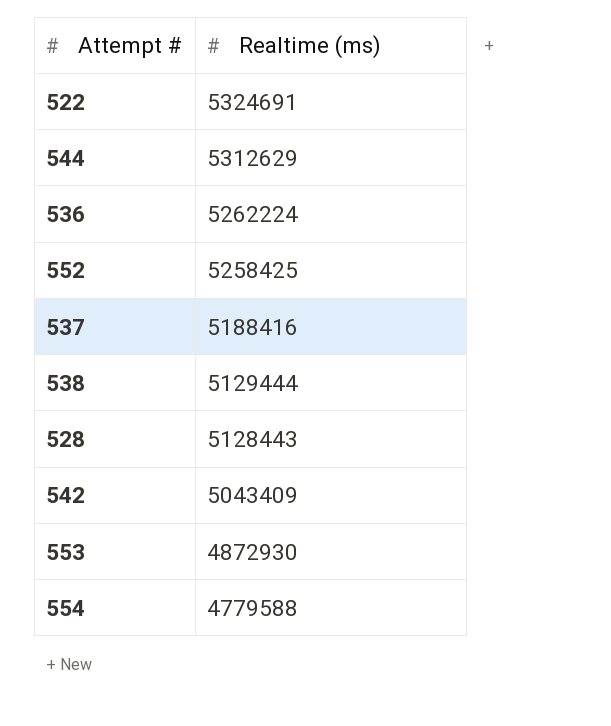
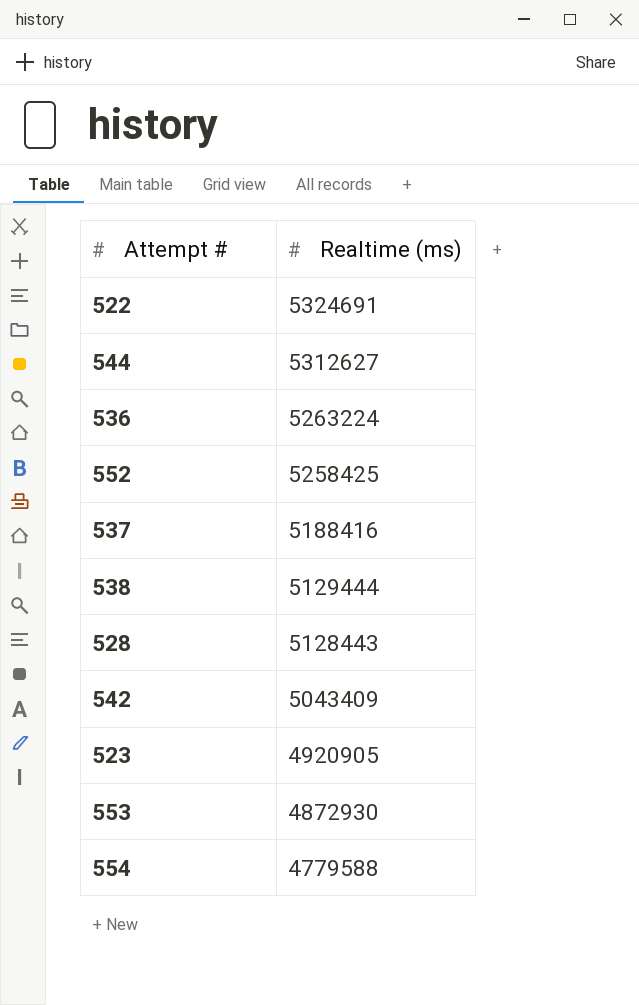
544 | Realtime (ms): 5312629 -> 5312627
536 | Realtime (ms): 5262224 -> 5263224
row 523: none -> 4920905

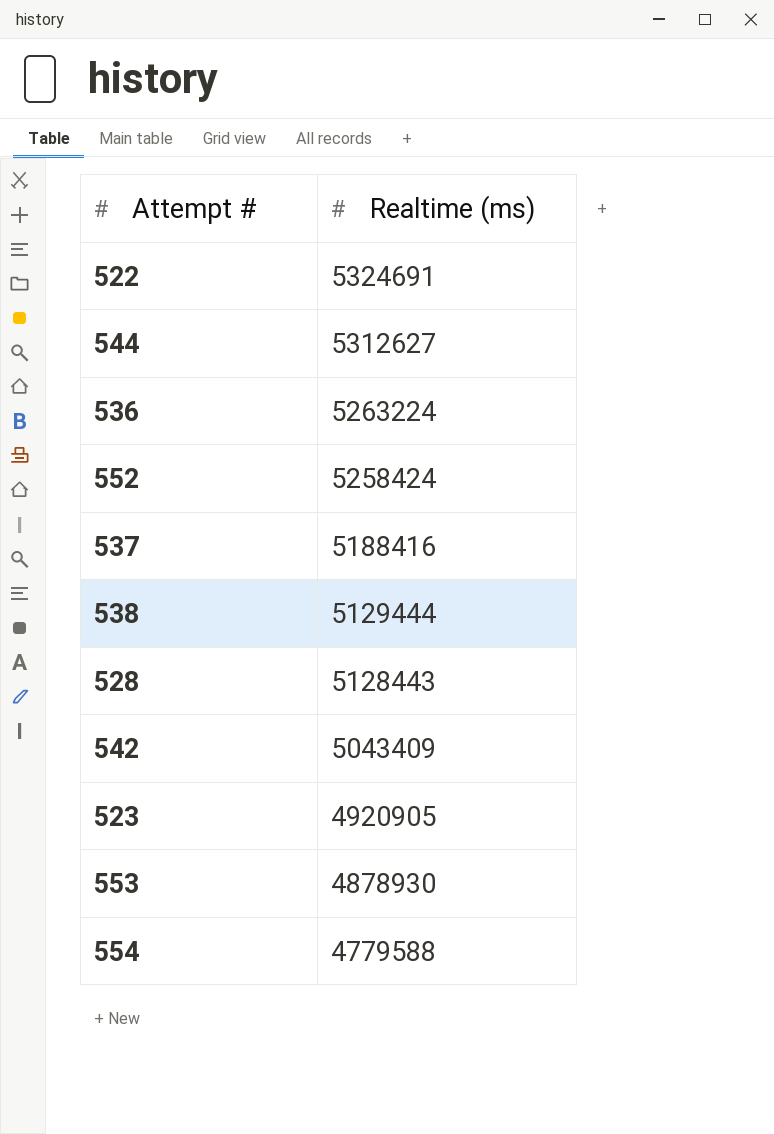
552 | Realtime (ms): 5258425 -> 5258424
553 | Realtime (ms): 4872930 -> 4878930

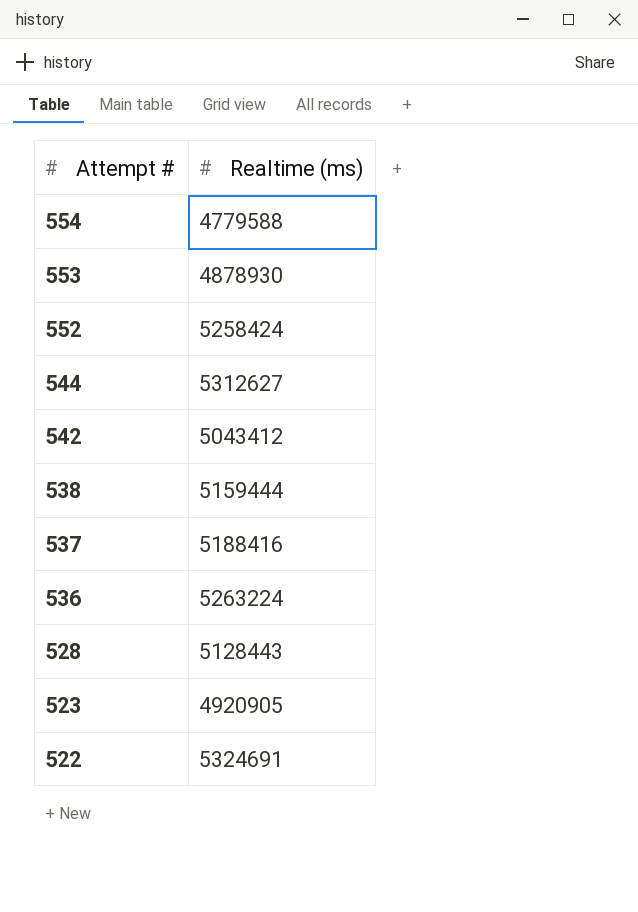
row order: Realtime (ms) descending -> Attempt # descending
542 | Realtime (ms): 5043409 -> 5043412
538 | Realtime (ms): 5129444 -> 5159444

